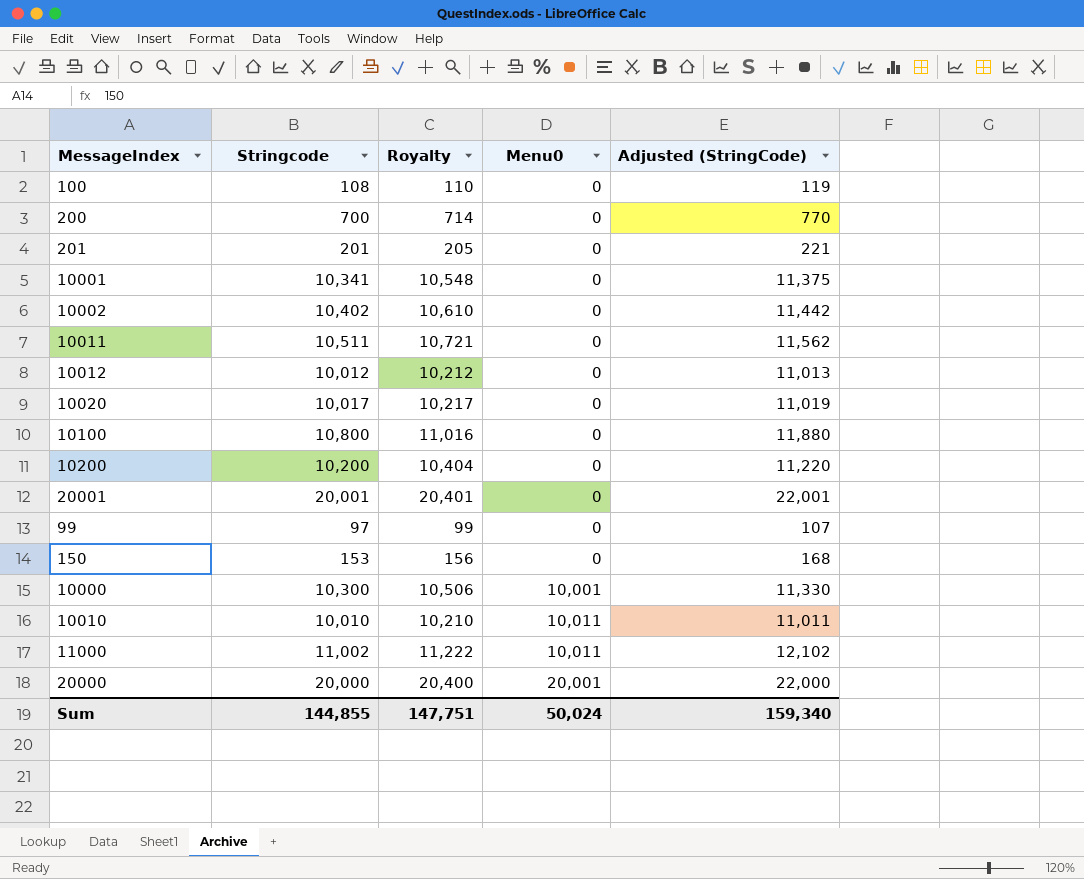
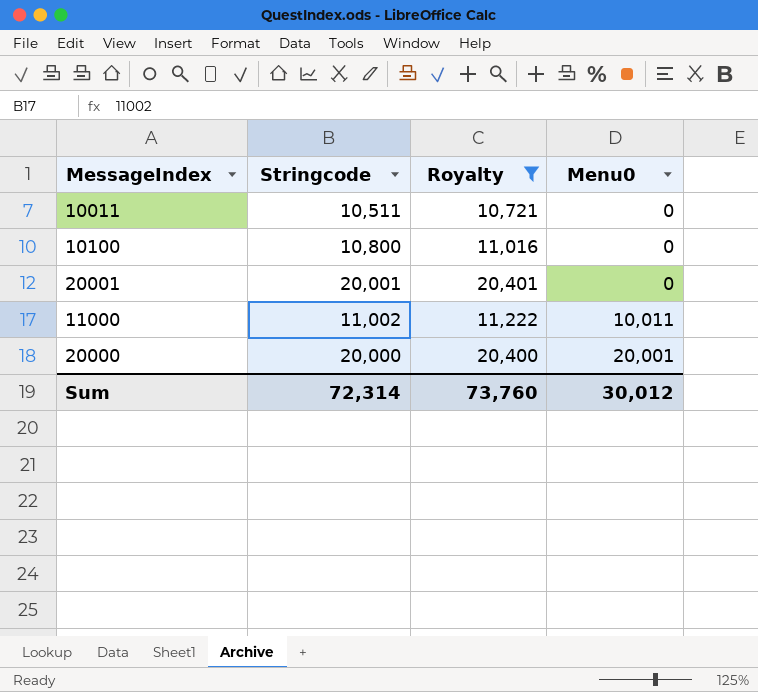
filter: none -> Royalty >= 10,721
column Adjusted (StringCode) | formula: [Stringcode] * 1.1 -> none
Sum | Stringcode: 144,855 -> 72,314
Sum | Royalty: 147,751 -> 73,760
Sum | Menu0: 50,024 -> 30,012

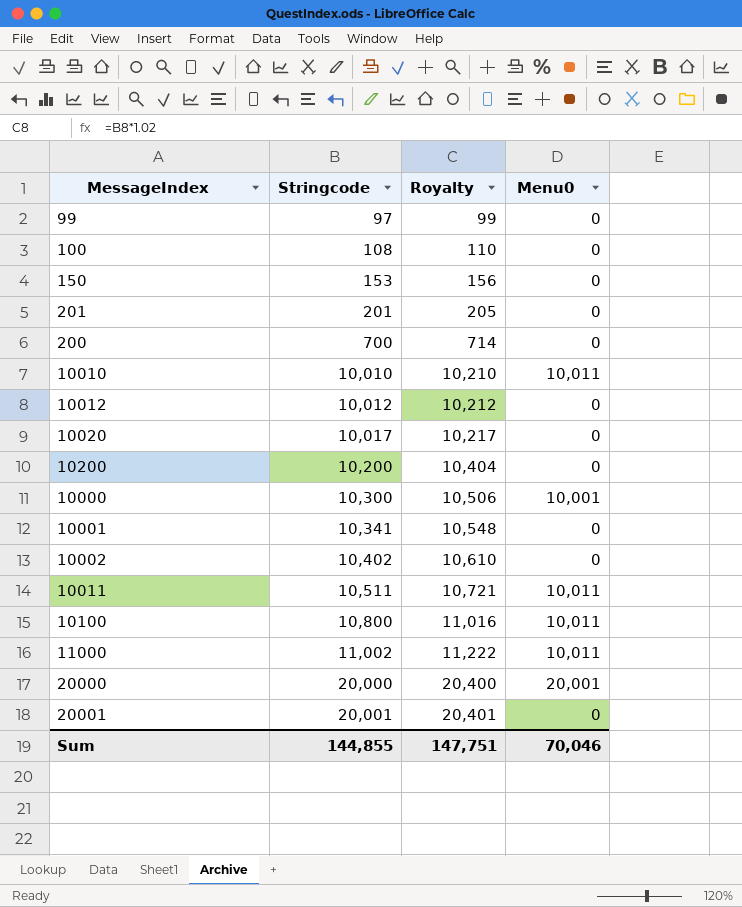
filter: Royalty >= 10,721 -> none
row order: Menu0 ascending -> Stringcode ascending
10011 | Menu0: 0 -> 10,011
10100 | Menu0: 0 -> 10,011
Sum | Stringcode: 72,314 -> 144,855
Sum | Royalty: 73,760 -> 147,751
Sum | Menu0: 30,012 -> 70,046

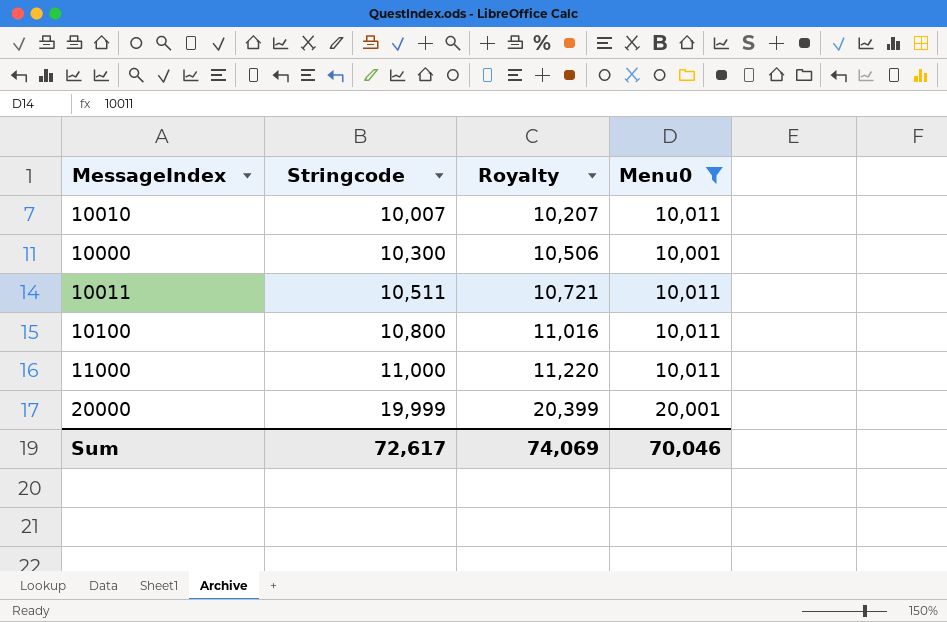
filter: none -> Menu0 != 0
10010 | Stringcode: 10,010 -> 10,007
10010 | Royalty: 10,210 -> 10,207
11000 | Stringcode: 11,002 -> 11,000
11000 | Royalty: 11,222 -> 11,220
20000 | Stringcode: 20,000 -> 19,999
20000 | Royalty: 20,400 -> 20,399
Sum | Stringcode: 144,855 -> 72,617
Sum | Royalty: 147,751 -> 74,069

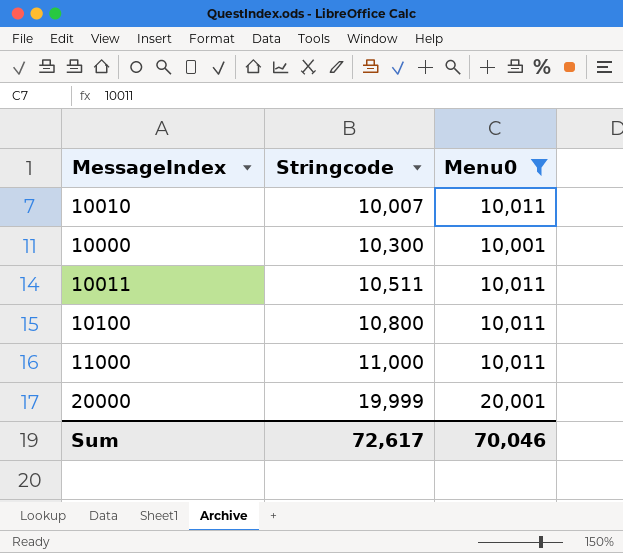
column Royalty | formula: [Stringcode] * 1.02 -> none

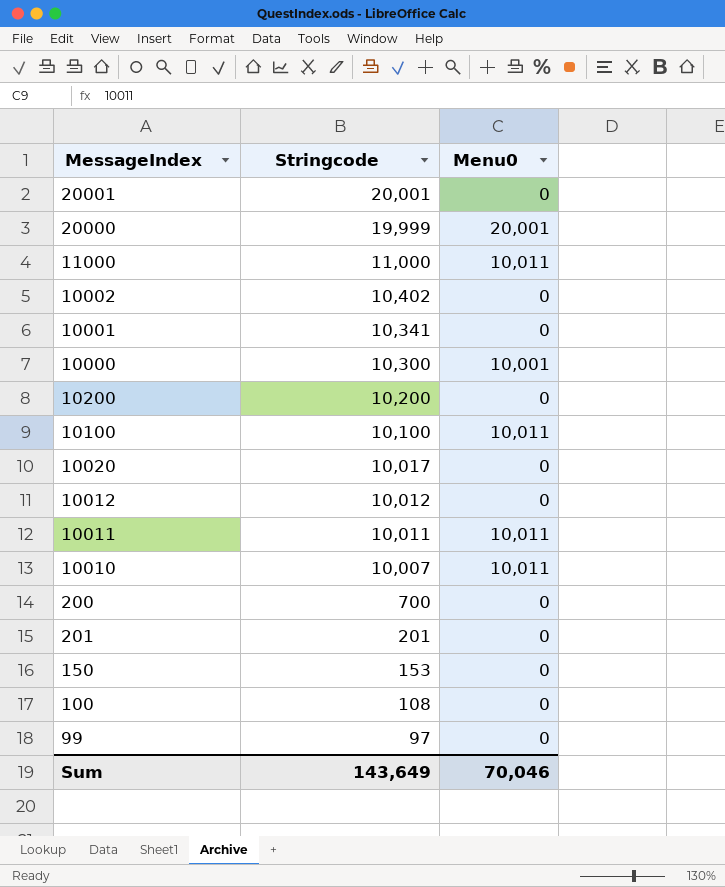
filter: Menu0 != 0 -> none
row order: Stringcode ascending -> Stringcode descending
10100 | Stringcode: 10,800 -> 10,100
10011 | Stringcode: 10,511 -> 10,011
Sum | Stringcode: 72,617 -> 143,649

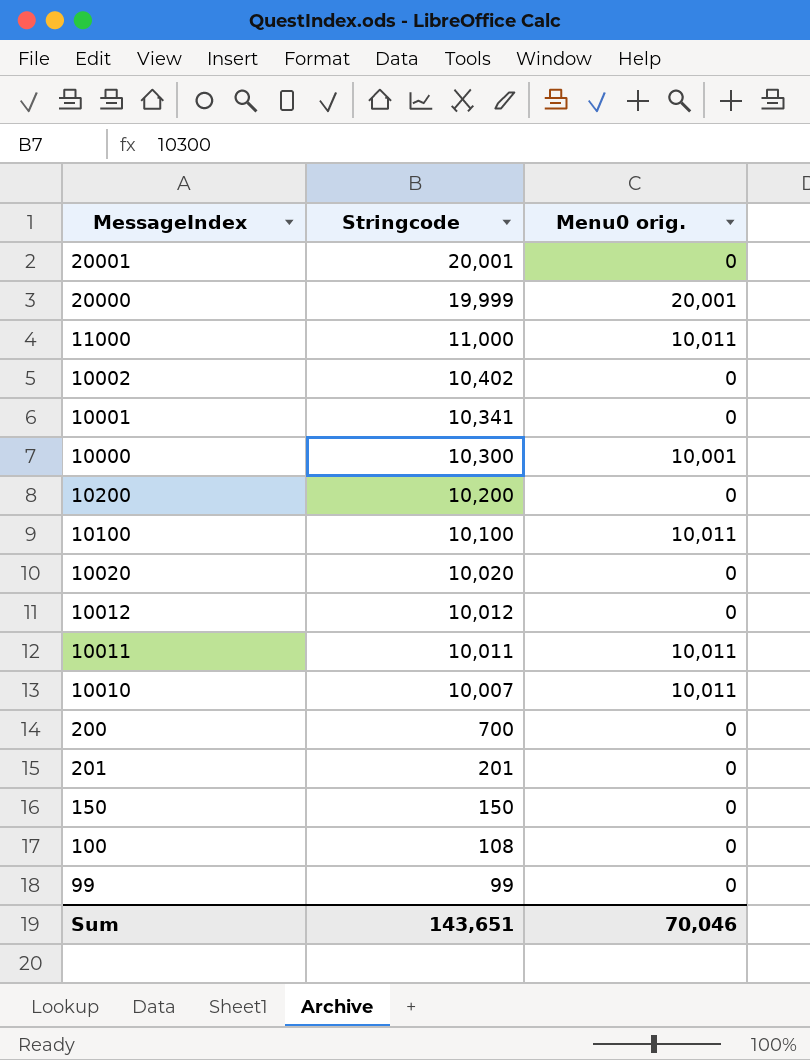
column name: Menu0 -> Menu0 orig.
10020 | Stringcode: 10,017 -> 10,020
150 | Stringcode: 153 -> 150
99 | Stringcode: 97 -> 99
Sum | Stringcode: 143,649 -> 143,651

